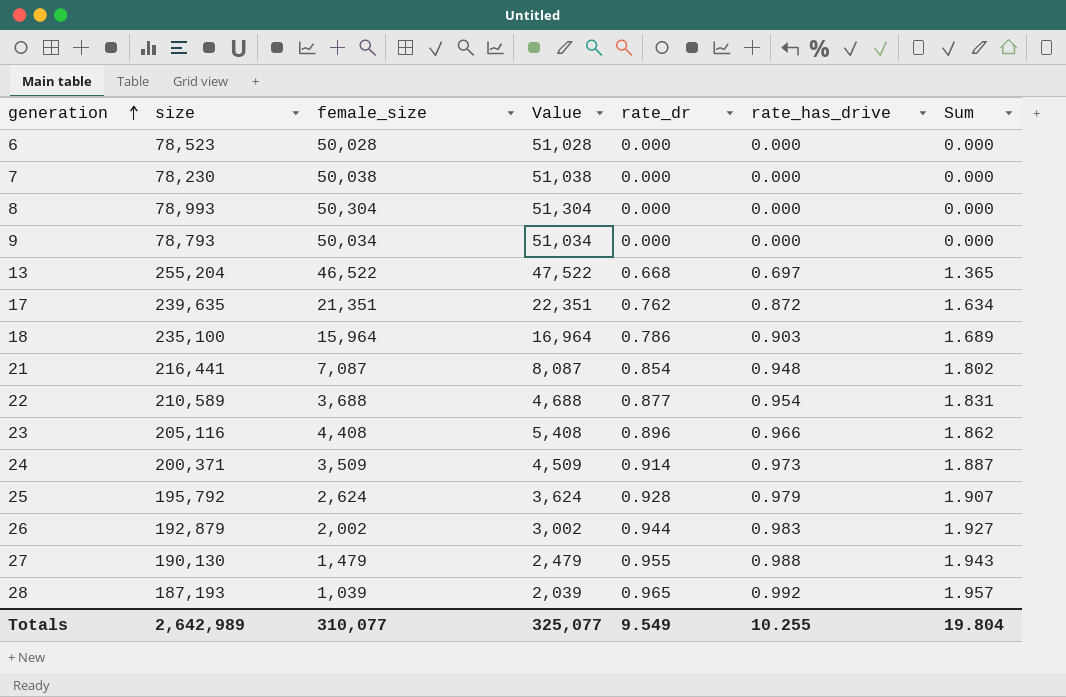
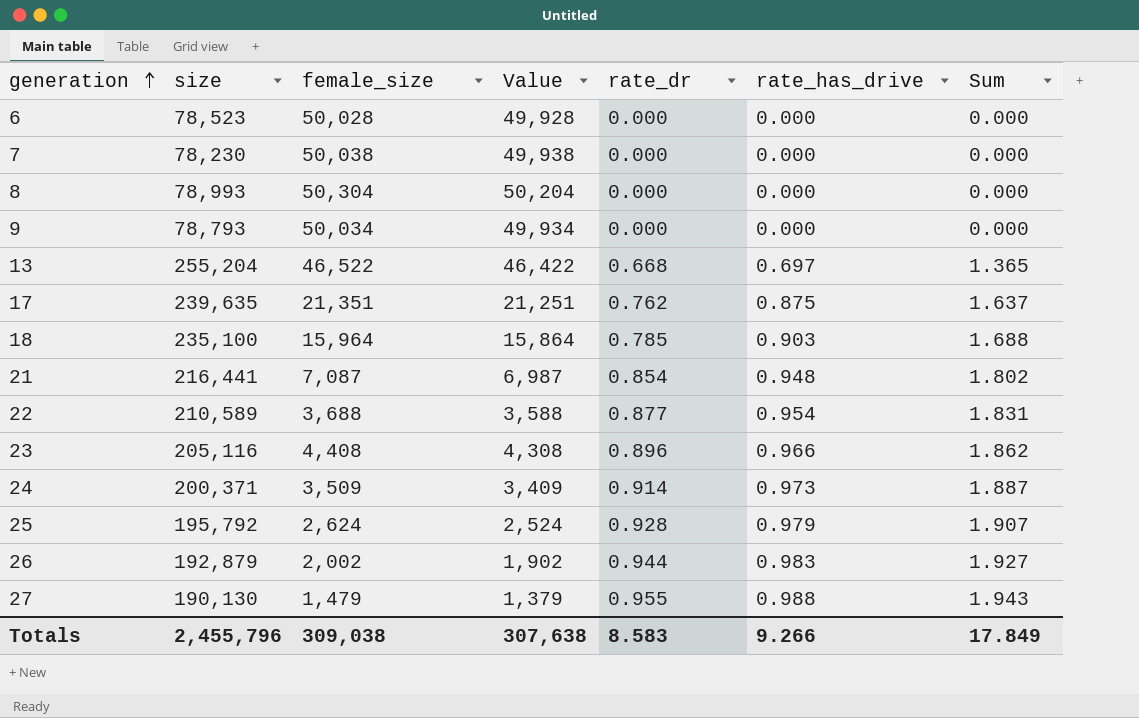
column Value | formula: [female_size] + 1000 -> [female_size] - 100
row 28: 187,193 | 1,039 | 2,039 | 0.965 | 0.992 | 1.957 -> none
17 | rate_has_drive: 0.872 -> 0.875
17 | Sum: 1.634 -> 1.637
18 | rate_dr: 0.786 -> 0.785
18 | Sum: 1.689 -> 1.688
Totals | size: 2,642,989 -> 2,455,796
Totals | female_size: 310,077 -> 309,038
Totals | Value: 325,077 -> 307,638
Totals | rate_dr: 9.549 -> 8.583
Totals | rate_has_drive: 10.255 -> 9.266
Totals | Sum: 19.804 -> 17.849

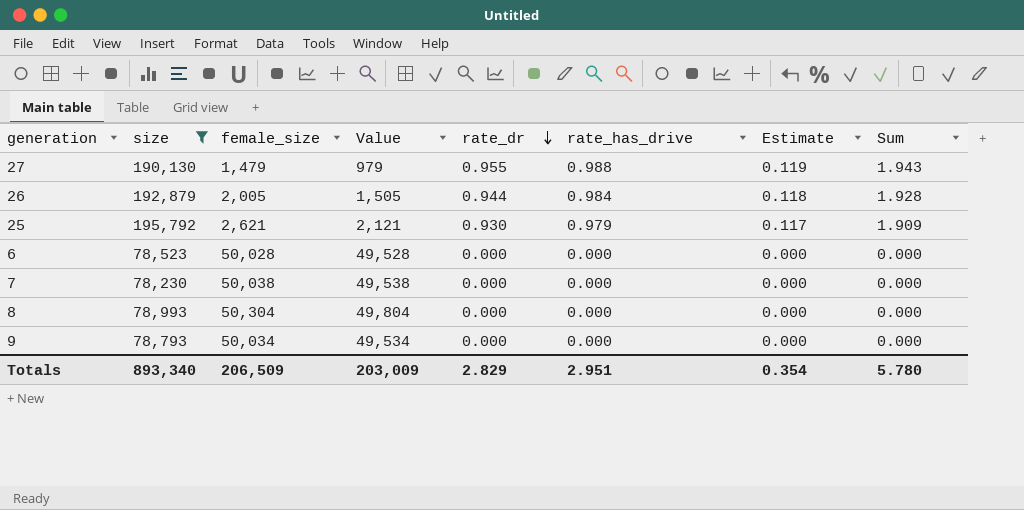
filter: none -> size <= 195,792
row order: generation ascending -> rate_dr descending
column Value | formula: [female_size] - 100 -> [female_size] - 500
column Estimate | formula: none -> [rate_has_drive] * 0.12
26 | female_size: 2,002 -> 2,005
26 | rate_has_drive: 0.983 -> 0.984
26 | Sum: 1.927 -> 1.928
25 | female_size: 2,624 -> 2,621
25 | rate_dr: 0.928 -> 0.930
25 | Sum: 1.907 -> 1.909
Totals | size: 2,455,796 -> 893,340
Totals | female_size: 309,038 -> 206,509
Totals | Value: 307,638 -> 203,009
Totals | rate_dr: 8.583 -> 2.829
Totals | rate_has_drive: 9.266 -> 2.951
Totals | Sum: 17.849 -> 5.780

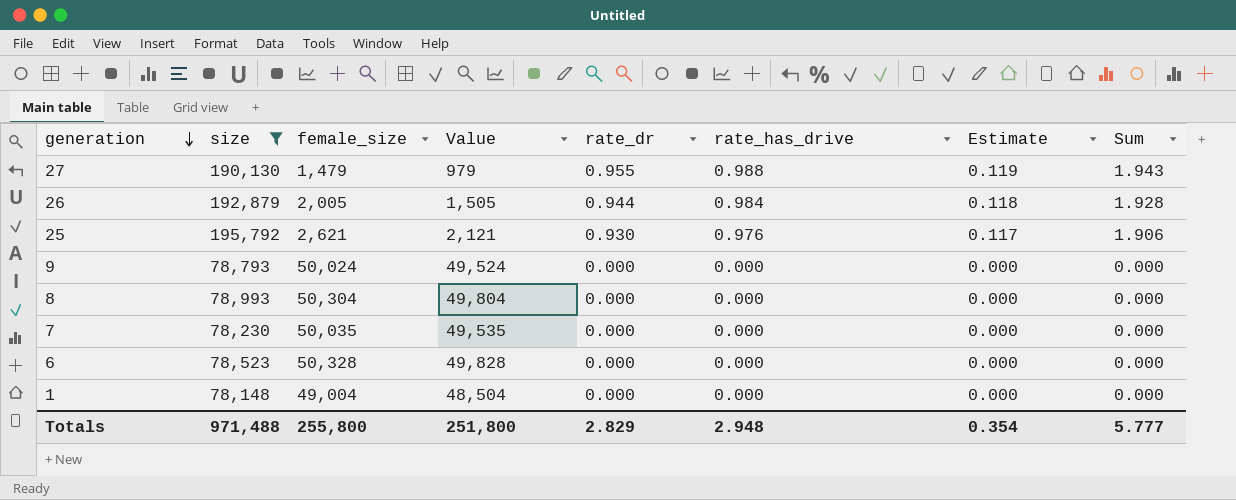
row order: rate_dr descending -> generation descending
25 | rate_has_drive: 0.979 -> 0.976
25 | Sum: 1.909 -> 1.906
9 | female_size: 50,034 -> 50,024
9 | Value: 49,534 -> 49,524
7 | female_size: 50,038 -> 50,035
7 | Value: 49,538 -> 49,535
6 | female_size: 50,028 -> 50,328
6 | Value: 49,528 -> 49,828
row 1: none -> 78,148 | 49,004 | 48,504 | 0.000 | 0.000 | 0.000 | 0.000
Totals | size: 893,340 -> 971,488
Totals | female_size: 206,509 -> 255,800
Totals | Value: 203,009 -> 251,800
Totals | rate_has_drive: 2.951 -> 2.948
Totals | Sum: 5.780 -> 5.777

